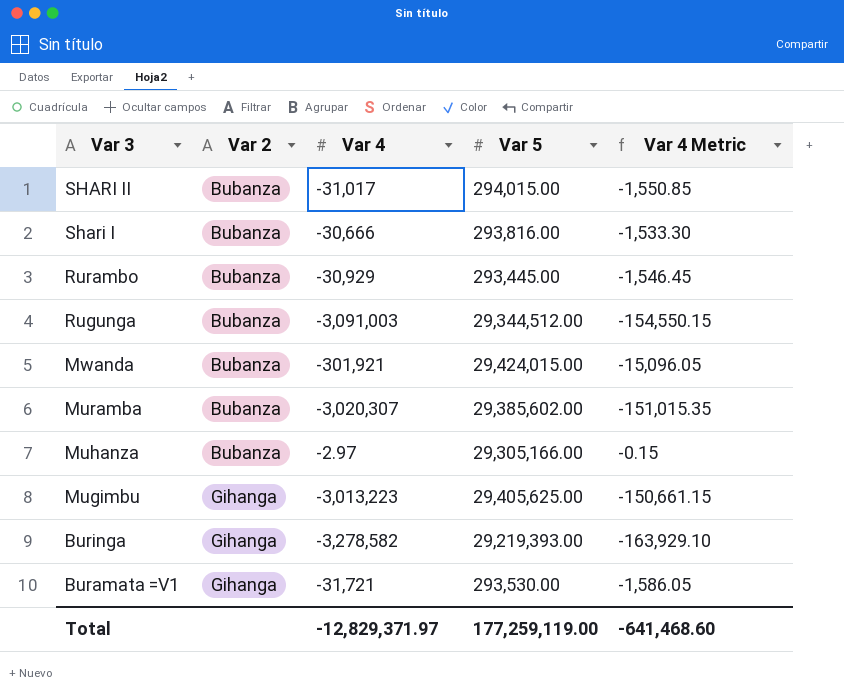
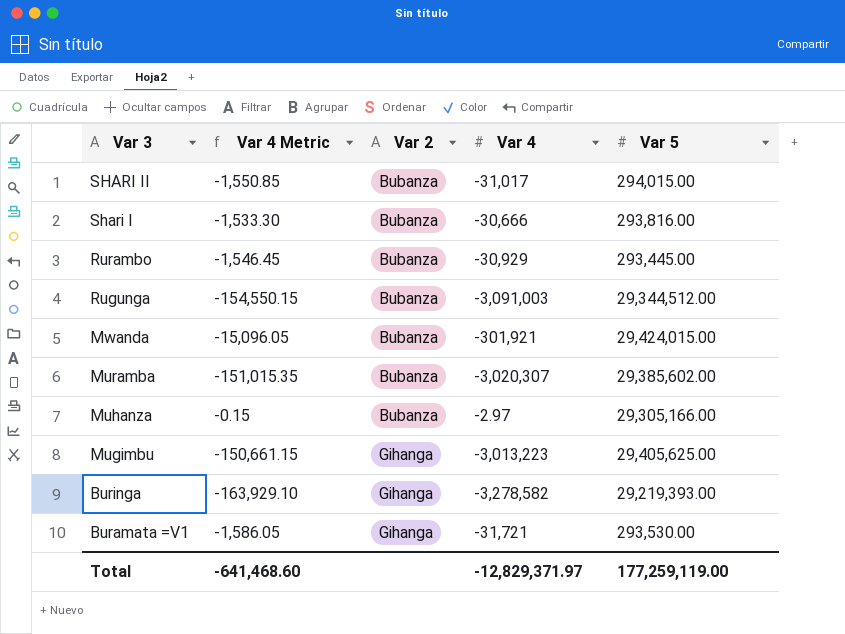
column Var 4 Metric | position: 5 -> 2

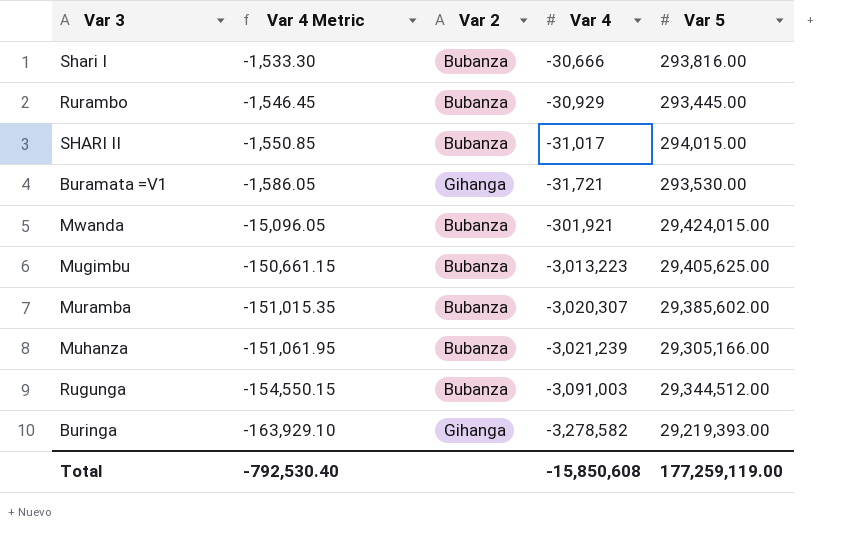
row order: Var 3 descending -> Var 4 Metric descending
Mugimbu | Var 2: Gihanga -> Bubanza
Muhanza | Var 4 Metric: -0.15 -> -151,061.95
Muhanza | Var 4: -2.97 -> -3,021,239
Total | Var 4 Metric: -641,468.60 -> -792,530.40
Total | Var 4: -12,829,371.97 -> -15,850,608

